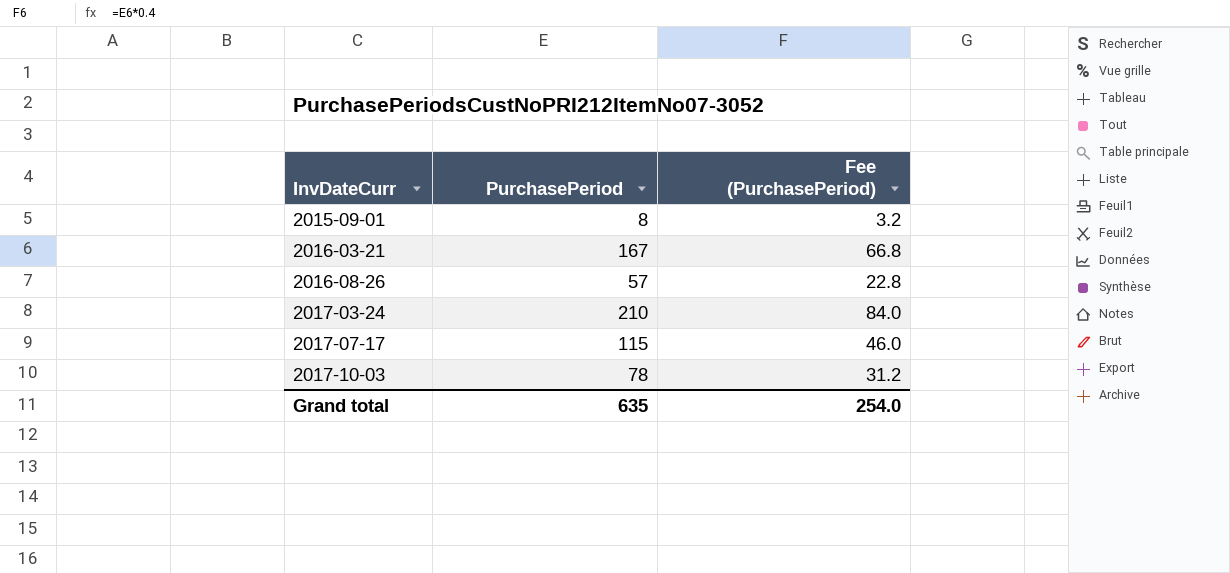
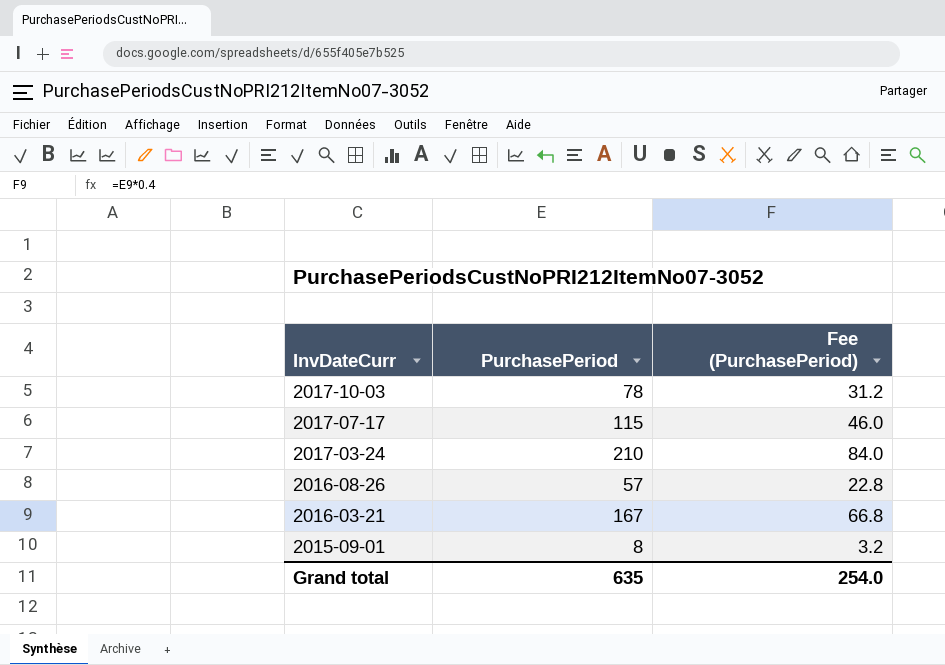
row order: InvDateCurr ascending -> InvDateCurr descending

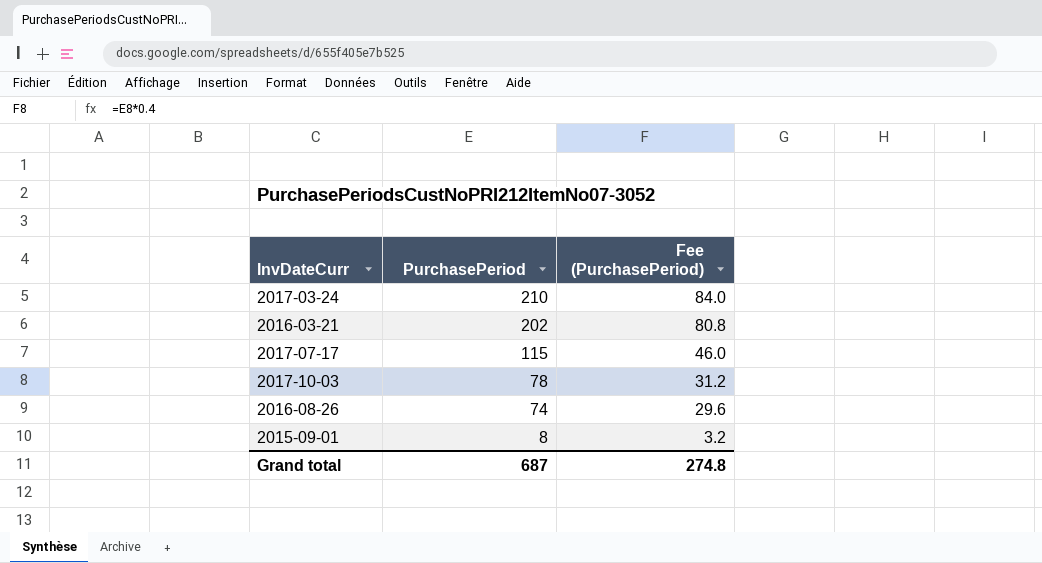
row order: InvDateCurr descending -> PurchasePeriod descending
2016-03-21 | PurchasePeriod: 167 -> 202
2016-03-21 | Fee (PurchasePeriod): 66.8 -> 80.8
2016-08-26 | PurchasePeriod: 57 -> 74
2016-08-26 | Fee (PurchasePeriod): 22.8 -> 29.6
Grand total | PurchasePeriod: 635 -> 687
Grand total | Fee (PurchasePeriod): 254.0 -> 274.8

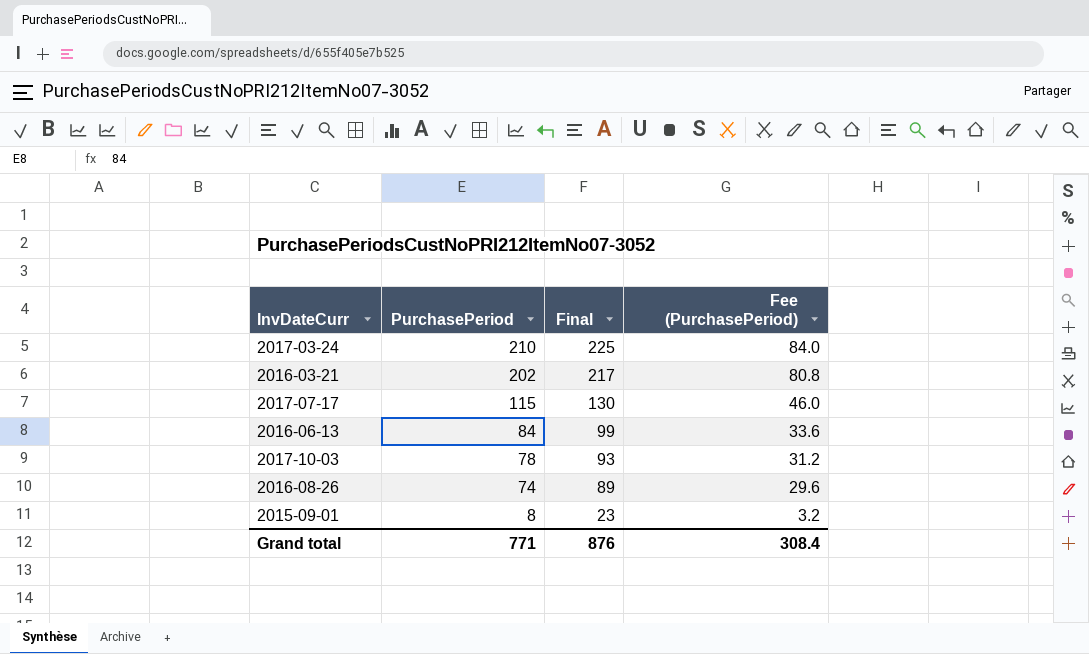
column Final | formula: none -> [PurchasePeriod] + 15
row 2016-06-13: none -> 84 | 99 | 33.6
Grand total | PurchasePeriod: 687 -> 771
Grand total | Fee (PurchasePeriod): 274.8 -> 308.4

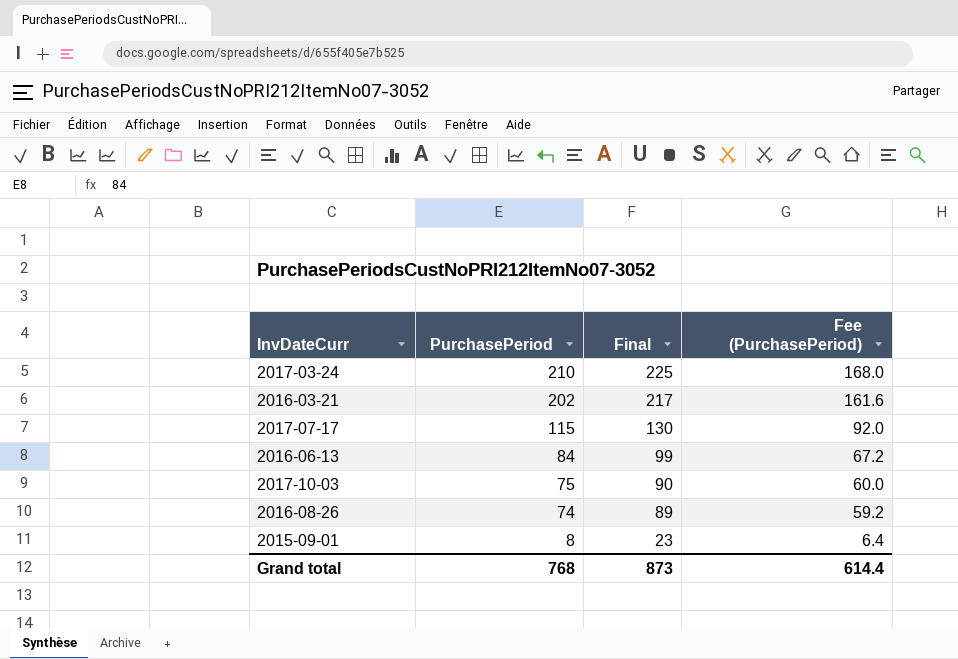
column Fee (PurchasePeriod) | formula: [PurchasePeriod] * 0.4 -> [PurchasePeriod] * 0.8
2017-10-03 | PurchasePeriod: 78 -> 75
2017-10-03 | Final: 93 -> 90
Grand total | PurchasePeriod: 771 -> 768
Grand total | Final: 876 -> 873
Grand total | Fee (PurchasePeriod): 308.4 -> 614.4

